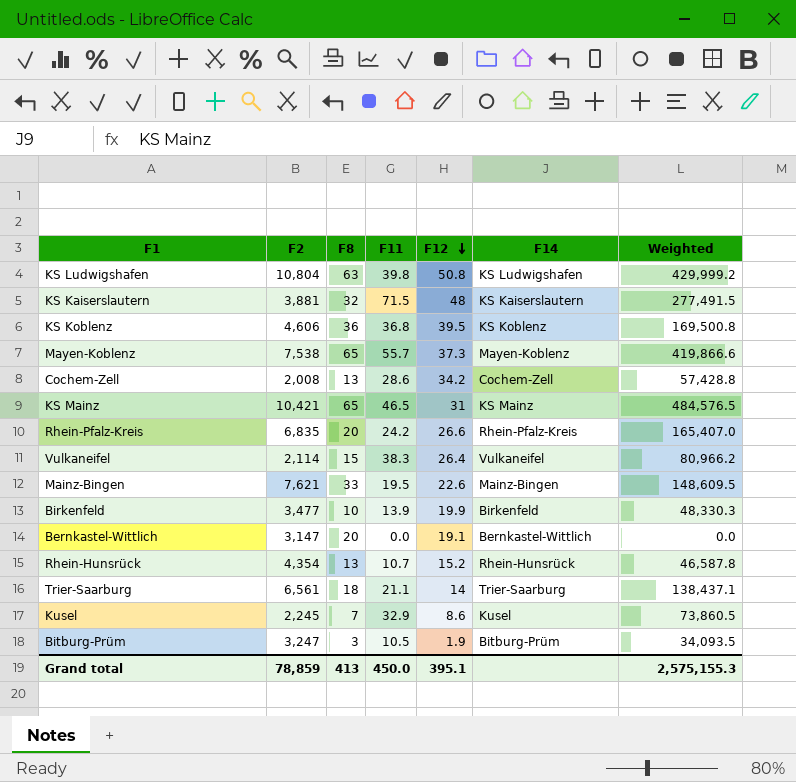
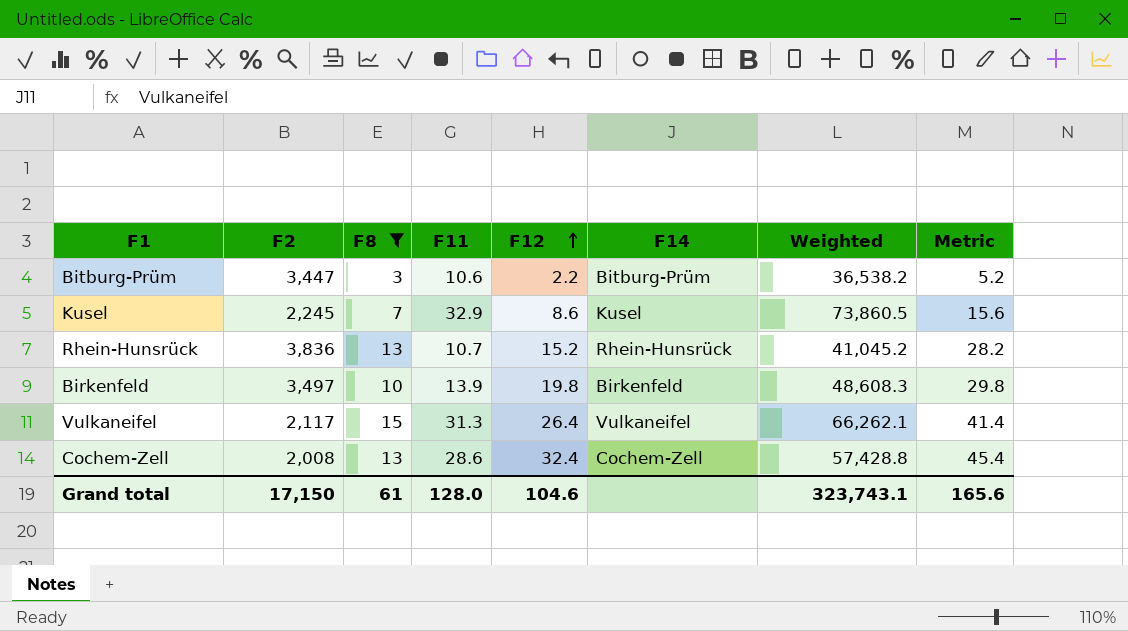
filter: none -> F8 <= 15
row order: F12 descending -> F12 ascending
column Metric | formula: none -> [F8] + [F12]
Bitburg-Prüm | F2: 3,247 -> 3,447
Bitburg-Prüm | F11: 10.5 -> 10.6
Bitburg-Prüm | F12: 1.9 -> 2.2
Bitburg-Prüm | Weighted: 34,093.5 -> 36,538.2
Rhein-Hunsrück | F2: 4,354 -> 3,836
Rhein-Hunsrück | Weighted: 46,587.8 -> 41,045.2
Birkenfeld | F2: 3,477 -> 3,497
Birkenfeld | F12: 19.9 -> 19.8
Birkenfeld | Weighted: 48,330.3 -> 48,608.3
Vulkaneifel | F2: 2,114 -> 2,117
Vulkaneifel | F11: 38.3 -> 31.3
Vulkaneifel | Weighted: 80,966.2 -> 66,262.1
Cochem-Zell | F12: 34.2 -> 32.4
Grand total | F2: 78,859 -> 17,150
Grand total | F8: 413 -> 61
Grand total | F11: 450.0 -> 128.0
Grand total | F12: 395.1 -> 104.6
Grand total | Weighted: 2,575,155.3 -> 323,743.1

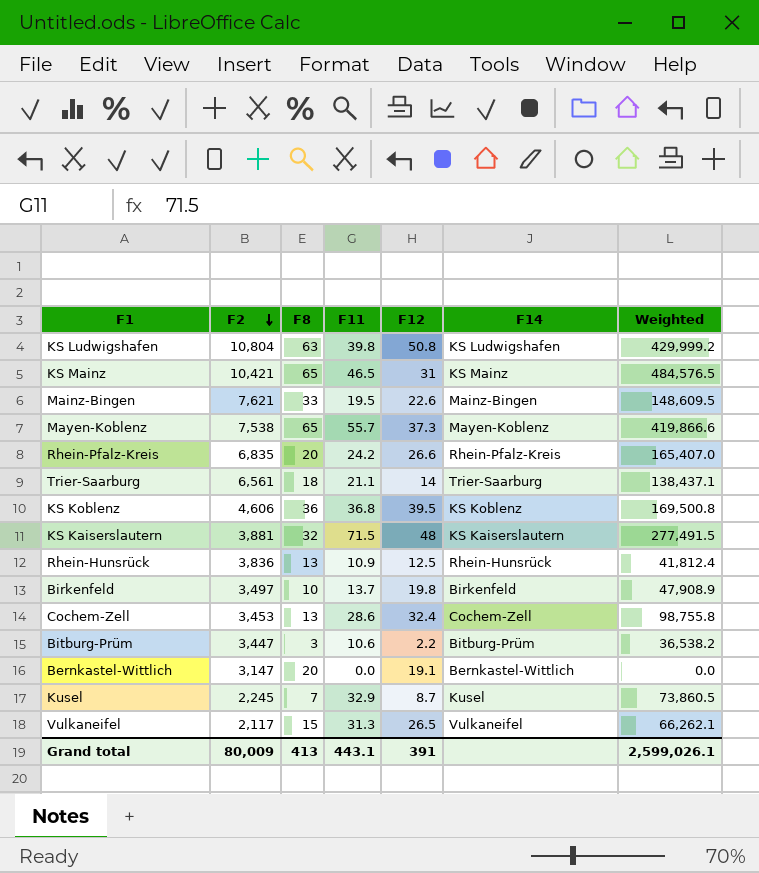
filter: F8 <= 15 -> none
row order: F12 ascending -> F2 descending
column Metric | formula: [F8] + [F12] -> none
Rhein-Hunsrück | F11: 10.7 -> 10.9
Rhein-Hunsrück | F12: 15.2 -> 12.5
Rhein-Hunsrück | Weighted: 41,045.2 -> 41,812.4
Birkenfeld | F11: 13.9 -> 13.7
Birkenfeld | Weighted: 48,608.3 -> 47,908.9
Cochem-Zell | F2: 2,008 -> 3,453
Cochem-Zell | Weighted: 57,428.8 -> 98,755.8
Kusel | F12: 8.6 -> 8.7
Vulkaneifel | F12: 26.4 -> 26.5
Grand total | F2: 17,150 -> 80,009
Grand total | F8: 61 -> 413
Grand total | F11: 128.0 -> 443.1
Grand total | F12: 104.6 -> 391
Grand total | Weighted: 323,743.1 -> 2,599,026.1

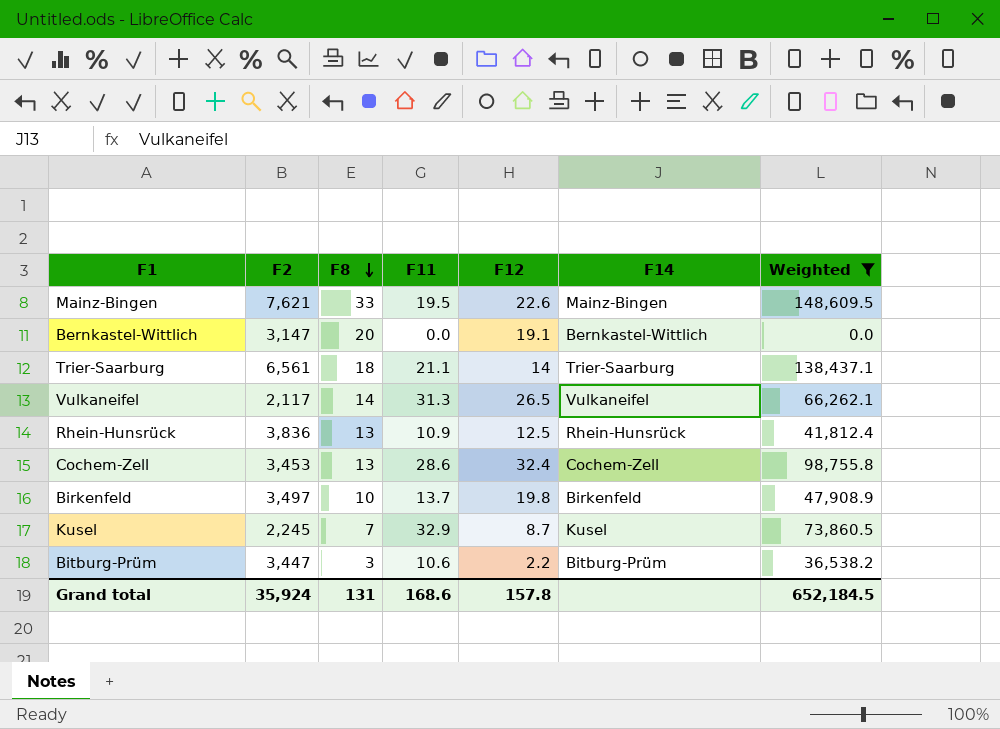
filter: none -> Weighted <= 148,609.5
row order: F2 descending -> F8 descending
Vulkaneifel | F8: 15 -> 14
Grand total | F2: 80,009 -> 35,924
Grand total | F8: 413 -> 131
Grand total | F11: 443.1 -> 168.6
Grand total | F12: 391 -> 157.8
Grand total | Weighted: 2,599,026.1 -> 652,184.5

